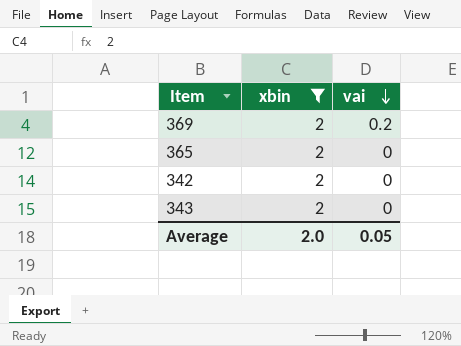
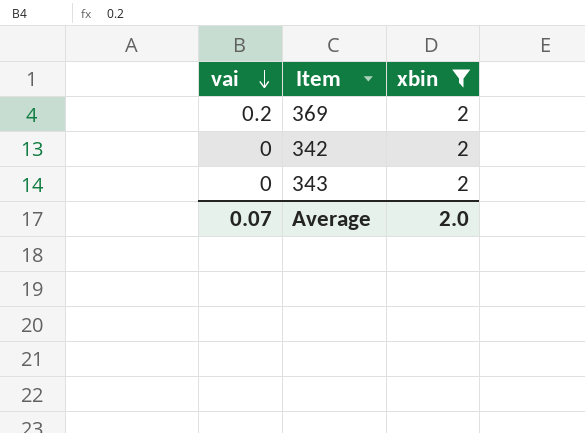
column vai | position: 3 -> 1
row 365: 2 | 0 -> none
Average | vai: 0.05 -> 0.07

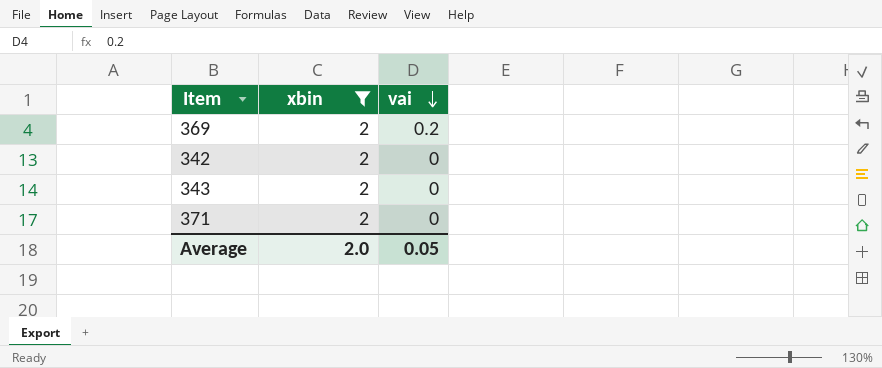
column vai | position: 1 -> 3
row 371: none -> 2 | 0
Average | vai: 0.07 -> 0.05

